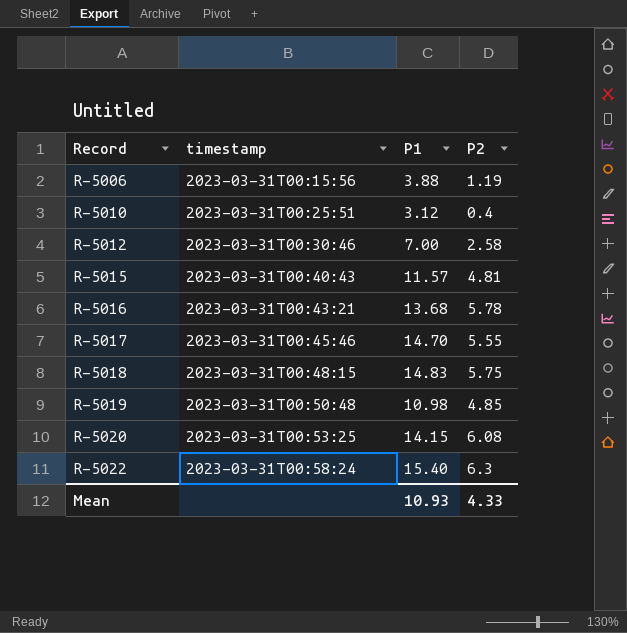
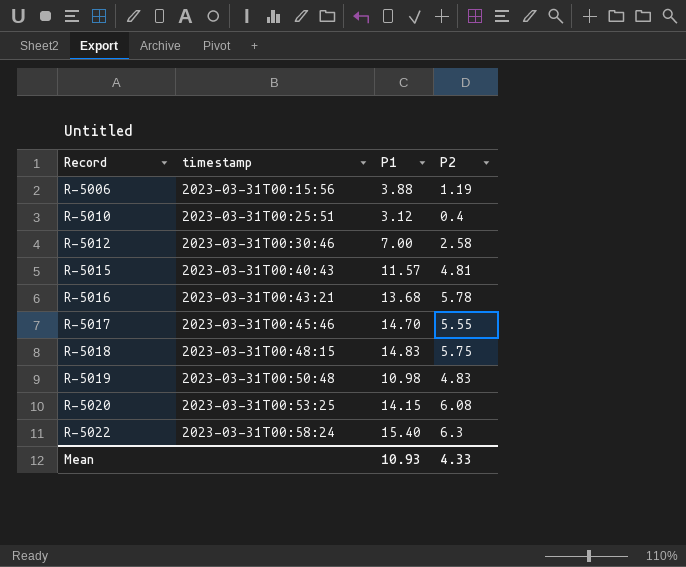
R-5019 | P2: 4.85 -> 4.83

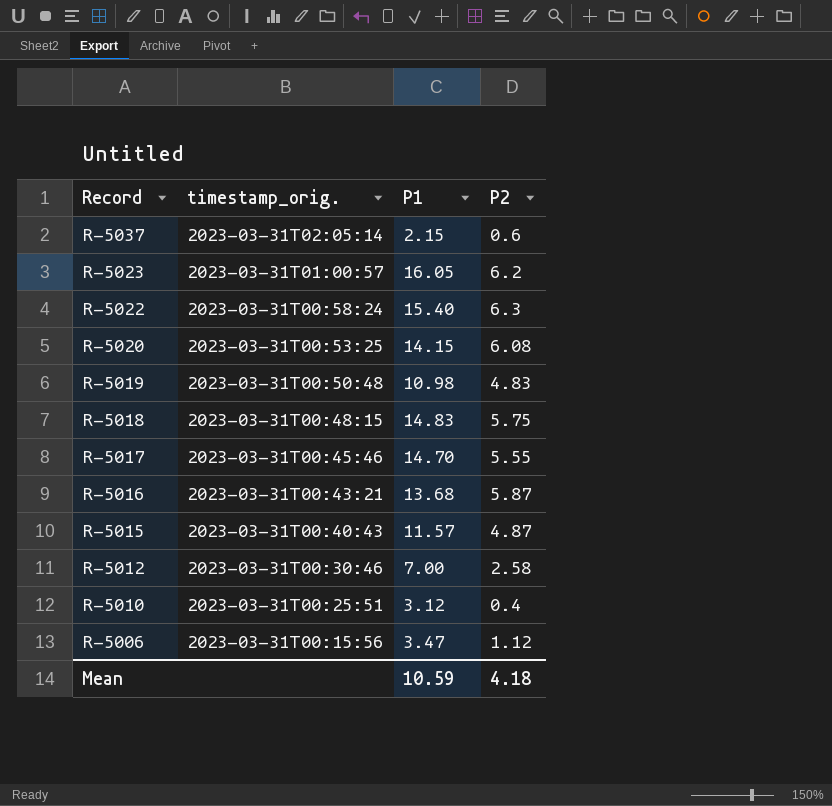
row order: Record ascending -> Record descending
column name: timestamp -> timestamp_orig.
row R-5037: none -> 2023-03-31T02:05:14 | 2.15 | 0.6
row R-5023: none -> 2023-03-31T01:00:57 | 16.05 | 6.2
R-5016 | P2: 5.78 -> 5.87
R-5015 | P2: 4.81 -> 4.87
R-5006 | P1: 3.88 -> 3.47
R-5006 | P2: 1.19 -> 1.12
Mean | P1: 10.93 -> 10.59
Mean | P2: 4.33 -> 4.18

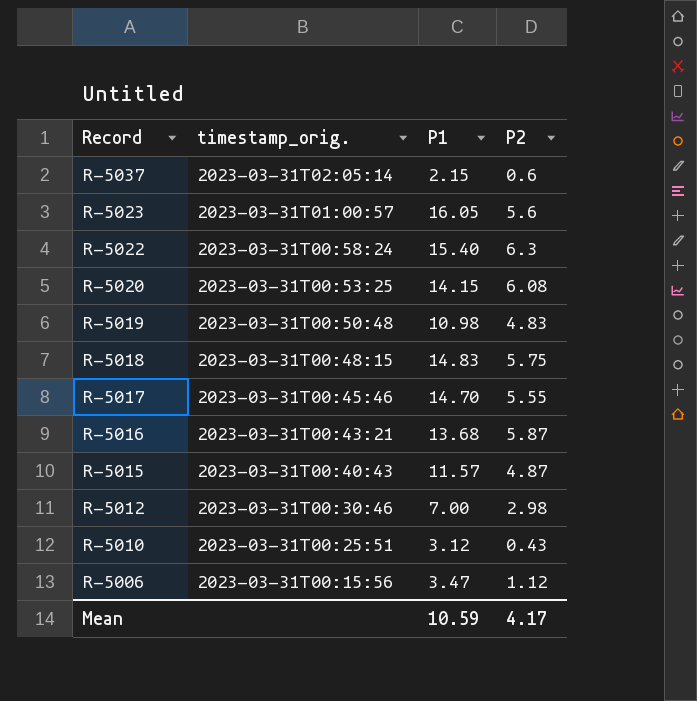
R-5023 | P2: 6.2 -> 5.6
R-5012 | P2: 2.58 -> 2.98
R-5010 | P2: 0.4 -> 0.43
Mean | P2: 4.18 -> 4.17

